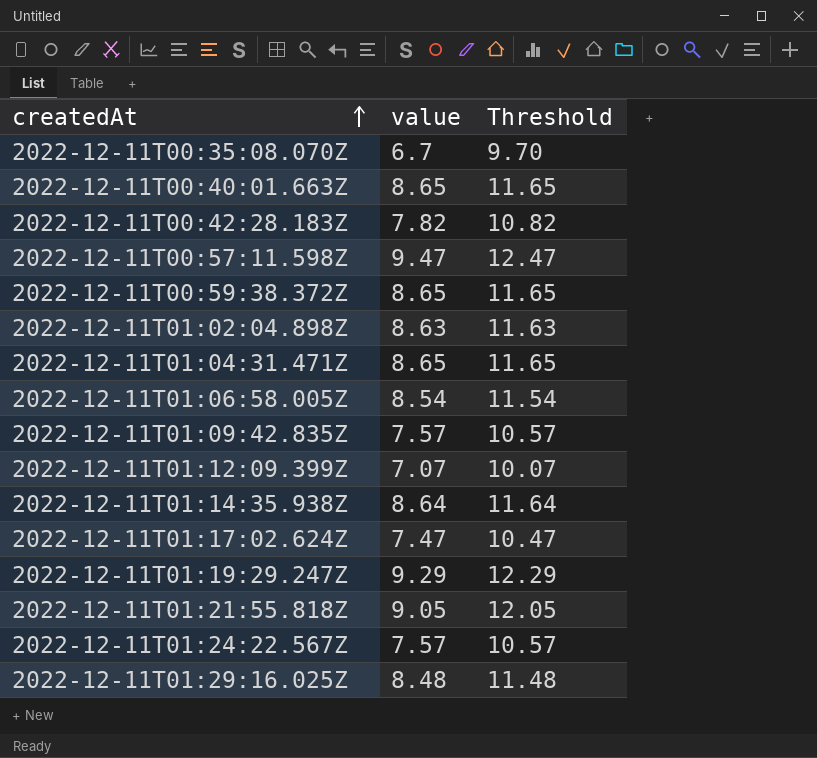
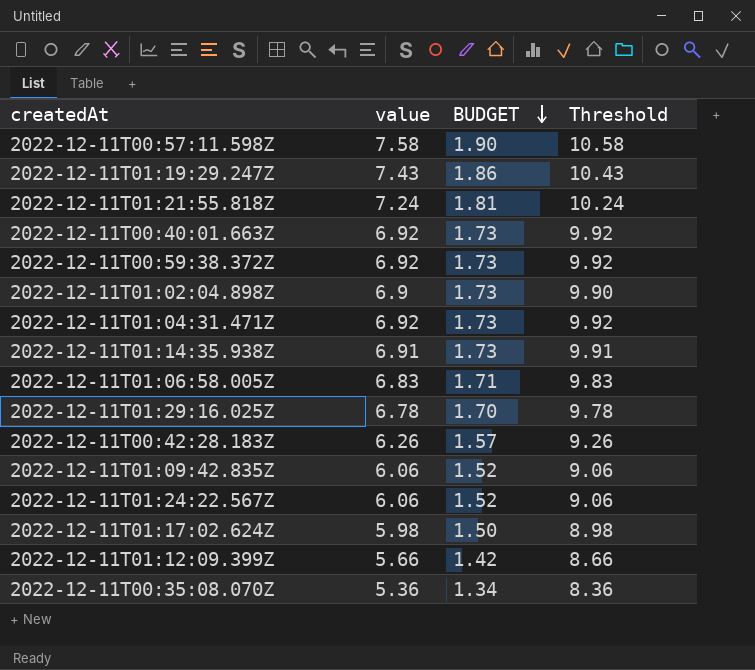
row order: createdAt ascending -> BUDGET descending
column BUDGET | formula: none -> [value] * 0.25
2022-12-11T00:57:11.598Z | value: 9.47 -> 7.58
2022-12-11T00:57:11.598Z | Threshold: 12.47 -> 10.58
2022-12-11T01:19:29.247Z | value: 9.29 -> 7.43
2022-12-11T01:19:29.247Z | Threshold: 12.29 -> 10.43
2022-12-11T01:21:55.818Z | value: 9.05 -> 7.24
2022-12-11T01:21:55.818Z | Threshold: 12.05 -> 10.24
2022-12-11T00:40:01.663Z | value: 8.65 -> 6.92
2022-12-11T00:40:01.663Z | Threshold: 11.65 -> 9.92
2022-12-11T00:59:38.372Z | value: 8.65 -> 6.92
2022-12-11T00:59:38.372Z | Threshold: 11.65 -> 9.92
2022-12-11T01:02:04.898Z | value: 8.63 -> 6.9
2022-12-11T01:02:04.898Z | Threshold: 11.63 -> 9.90
2022-12-11T01:04:31.471Z | value: 8.65 -> 6.92
2022-12-11T01:04:31.471Z | Threshold: 11.65 -> 9.92
2022-12-11T01:14:35.938Z | value: 8.64 -> 6.91
2022-12-11T01:14:35.938Z | Threshold: 11.64 -> 9.91
2022-12-11T01:06:58.005Z | value: 8.54 -> 6.83
2022-12-11T01:06:58.005Z | Threshold: 11.54 -> 9.83
2022-12-11T01:29:16.025Z | value: 8.48 -> 6.78
2022-12-11T01:29:16.025Z | Threshold: 11.48 -> 9.78
2022-12-11T00:42:28.183Z | value: 7.82 -> 6.26
2022-12-11T00:42:28.183Z | Threshold: 10.82 -> 9.26
2022-12-11T01:09:42.835Z | value: 7.57 -> 6.06
2022-12-11T01:09:42.835Z | Threshold: 10.57 -> 9.06
2022-12-11T01:24:22.567Z | value: 7.57 -> 6.06
2022-12-11T01:24:22.567Z | Threshold: 10.57 -> 9.06
2022-12-11T01:17:02.624Z | value: 7.47 -> 5.98
2022-12-11T01:17:02.624Z | Threshold: 10.47 -> 8.98
2022-12-11T01:12:09.399Z | value: 7.07 -> 5.66
2022-12-11T01:12:09.399Z | Threshold: 10.07 -> 8.66
2022-12-11T00:35:08.070Z | value: 6.7 -> 5.36
2022-12-11T00:35:08.070Z | Threshold: 9.70 -> 8.36

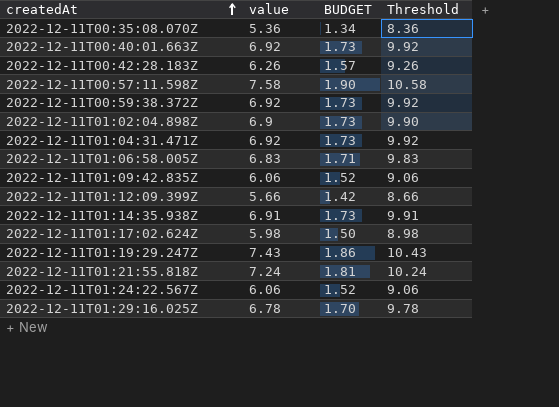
row order: BUDGET descending -> createdAt ascending

